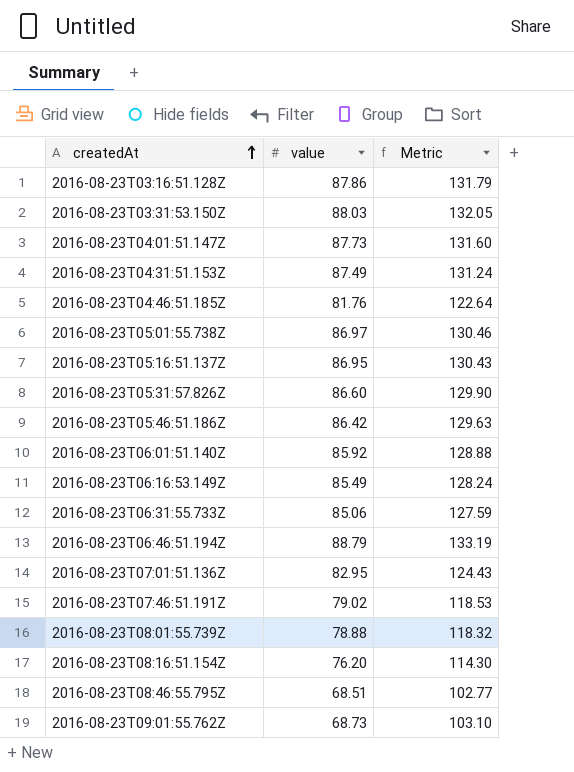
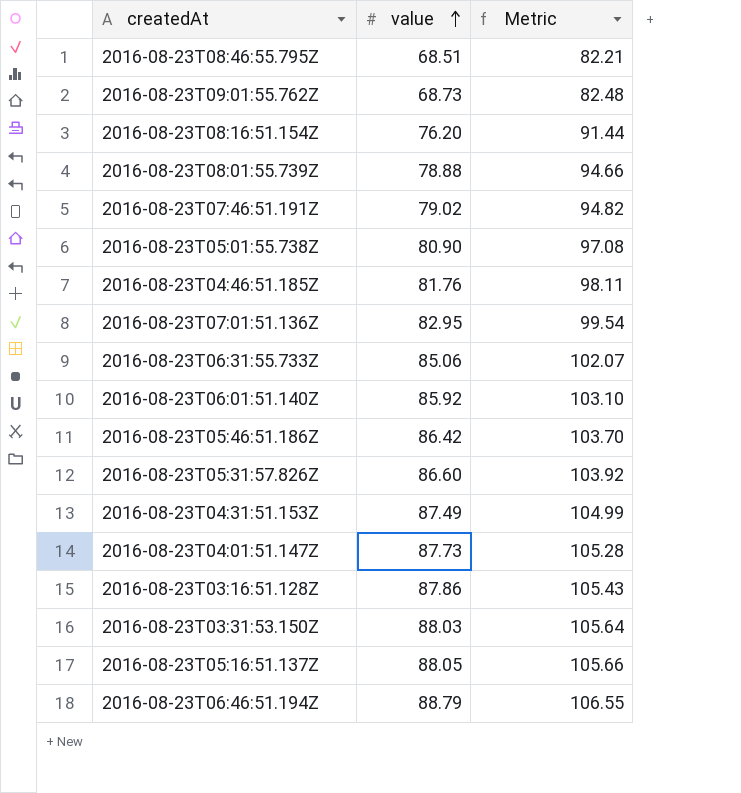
row order: createdAt ascending -> value ascending
column Metric | formula: [value] * 1.5 -> [value] * 1.2
row 2016-08-23T06:16:53.149Z: 85.49 | 128.24 -> none
2016-08-23T05:01:55.738Z | value: 86.97 -> 80.90
2016-08-23T05:16:51.137Z | value: 86.95 -> 88.05

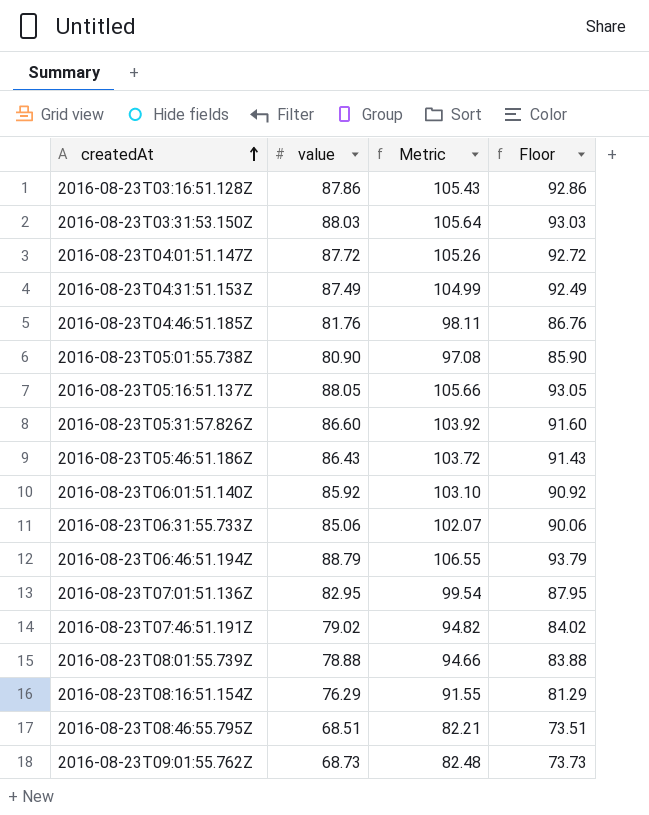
row order: value ascending -> createdAt ascending
column Floor | formula: none -> [value] + 5
2016-08-23T04:01:51.147Z | value: 87.73 -> 87.72
2016-08-23T04:01:51.147Z | Metric: 105.28 -> 105.26
2016-08-23T05:46:51.186Z | value: 86.42 -> 86.43
2016-08-23T05:46:51.186Z | Metric: 103.70 -> 103.72
2016-08-23T08:16:51.154Z | value: 76.20 -> 76.29
2016-08-23T08:16:51.154Z | Metric: 91.44 -> 91.55

